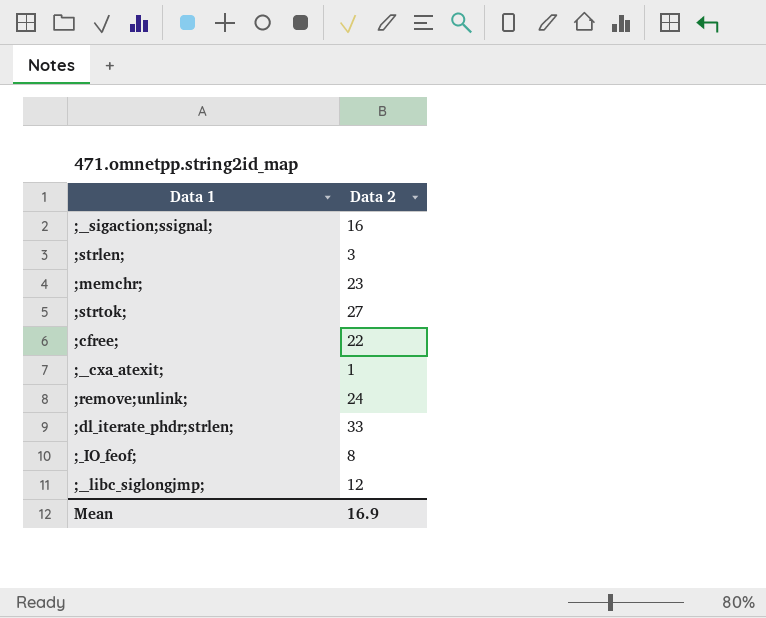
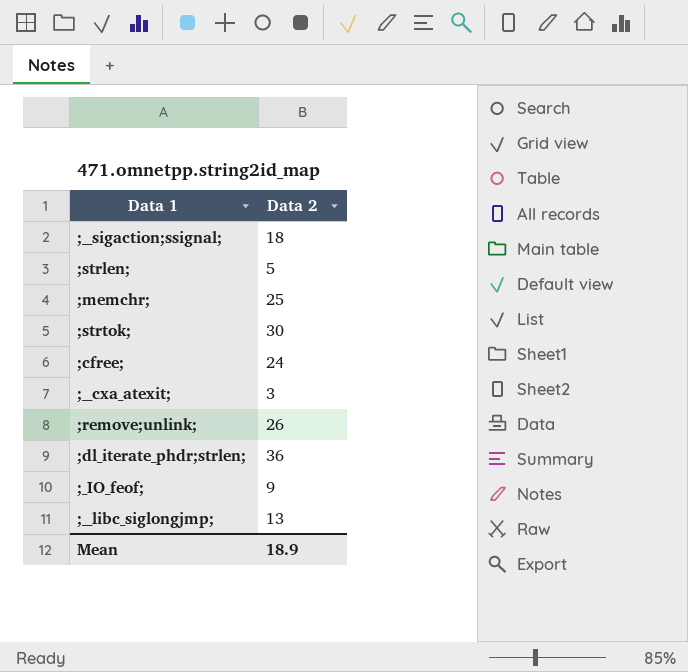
;__sigaction;ssignal; | Data 2: 16 -> 18
;strlen; | Data 2: 3 -> 5
;memchr; | Data 2: 23 -> 25
;strtok; | Data 2: 27 -> 30
;cfree; | Data 2: 22 -> 24
;__cxa_atexit; | Data 2: 1 -> 3
;remove;unlink; | Data 2: 24 -> 26
;dl_iterate_phdr;strlen; | Data 2: 33 -> 36
;_IO_feof; | Data 2: 8 -> 9
;__libc_siglongjmp; | Data 2: 12 -> 13
Mean | Data 2: 16.9 -> 18.9

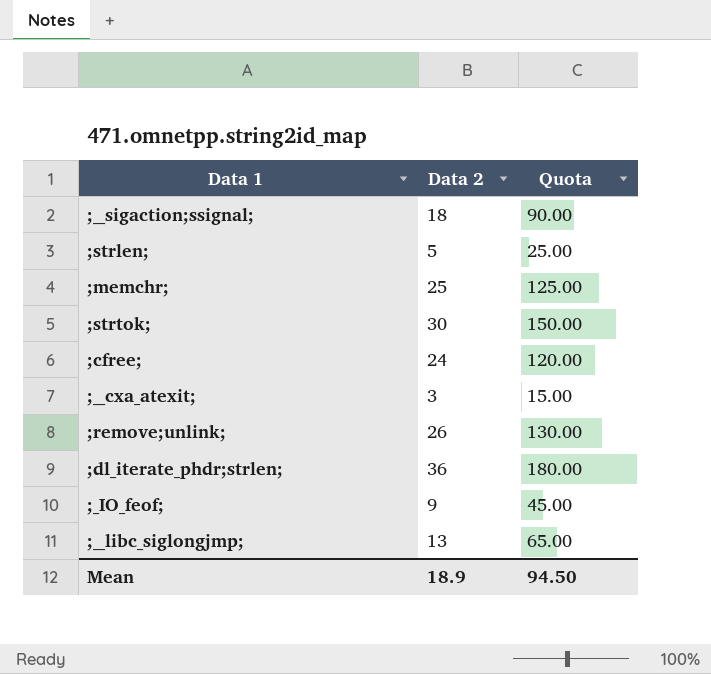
column Quota | formula: none -> [Data 2] * 5

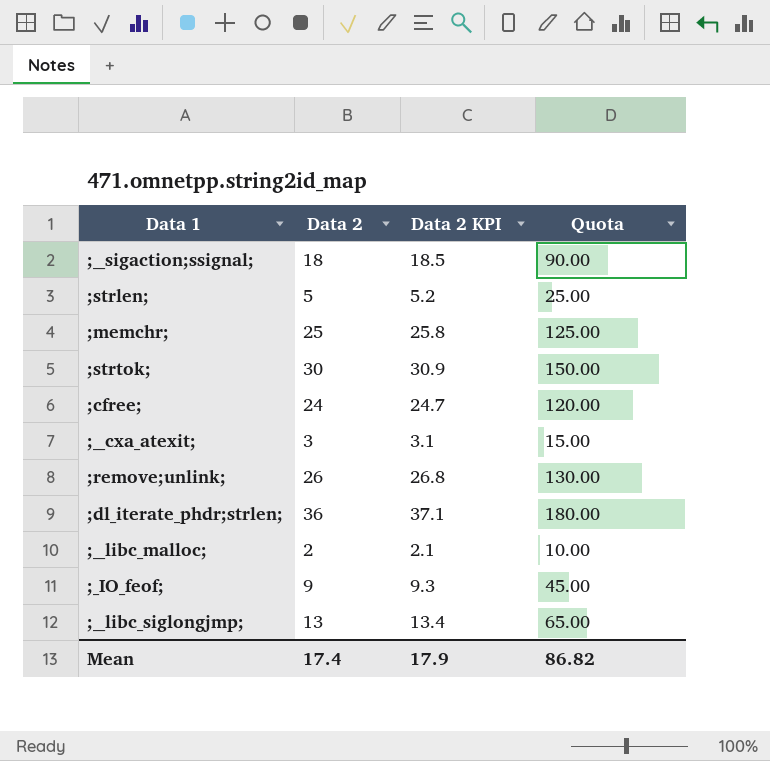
column Data 2 KPI | formula: none -> [Data 2] * 1.03
row ;__libc_malloc;: none -> 2 | 2.1 | 10.00
Mean | Data 2: 18.9 -> 17.4
Mean | Quota: 94.50 -> 86.82

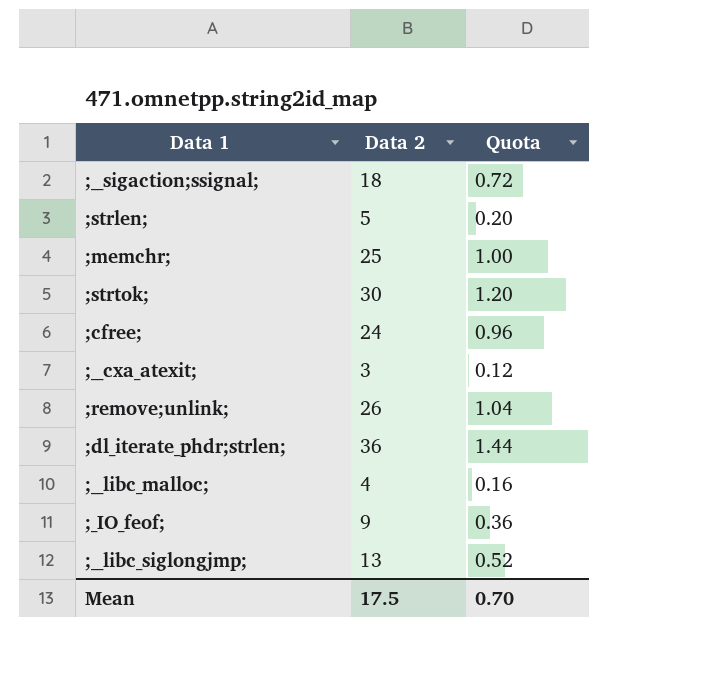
column Data 2 KPI | formula: [Data 2] * 1.03 -> none
column Quota | formula: [Data 2] * 5 -> [Data 2] * 0.04
;__libc_malloc; | Data 2: 2 -> 4
Mean | Data 2: 17.4 -> 17.5
Mean | Quota: 86.82 -> 0.70

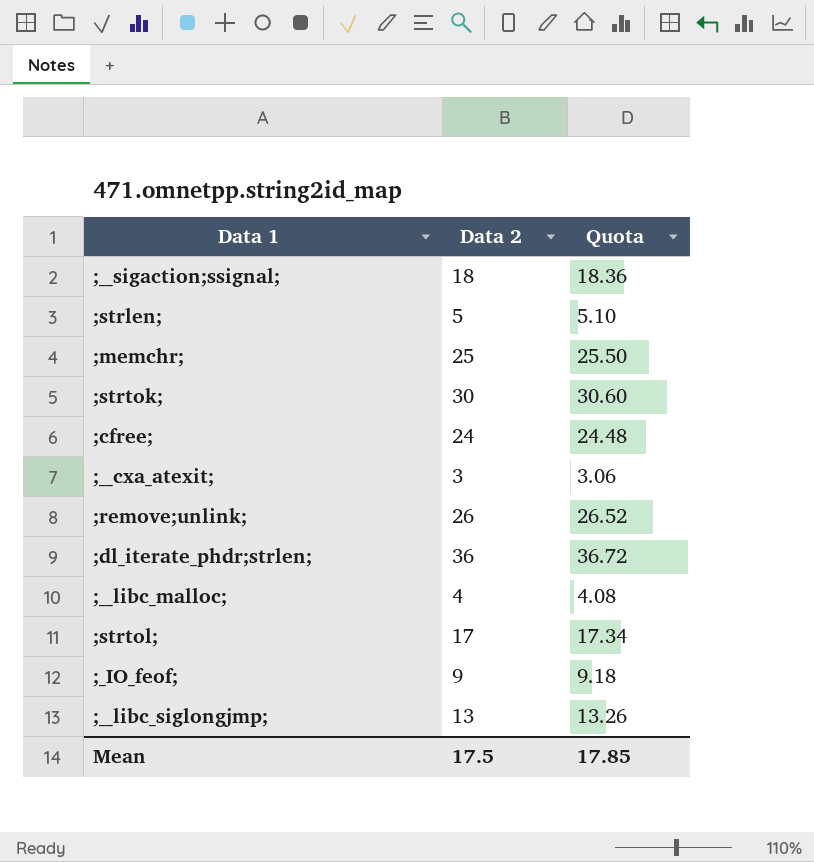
column Quota | formula: [Data 2] * 0.04 -> [Data 2] * 1.02
row ;strtol;: none -> 17 | 17.34
Mean | Quota: 0.70 -> 17.85

